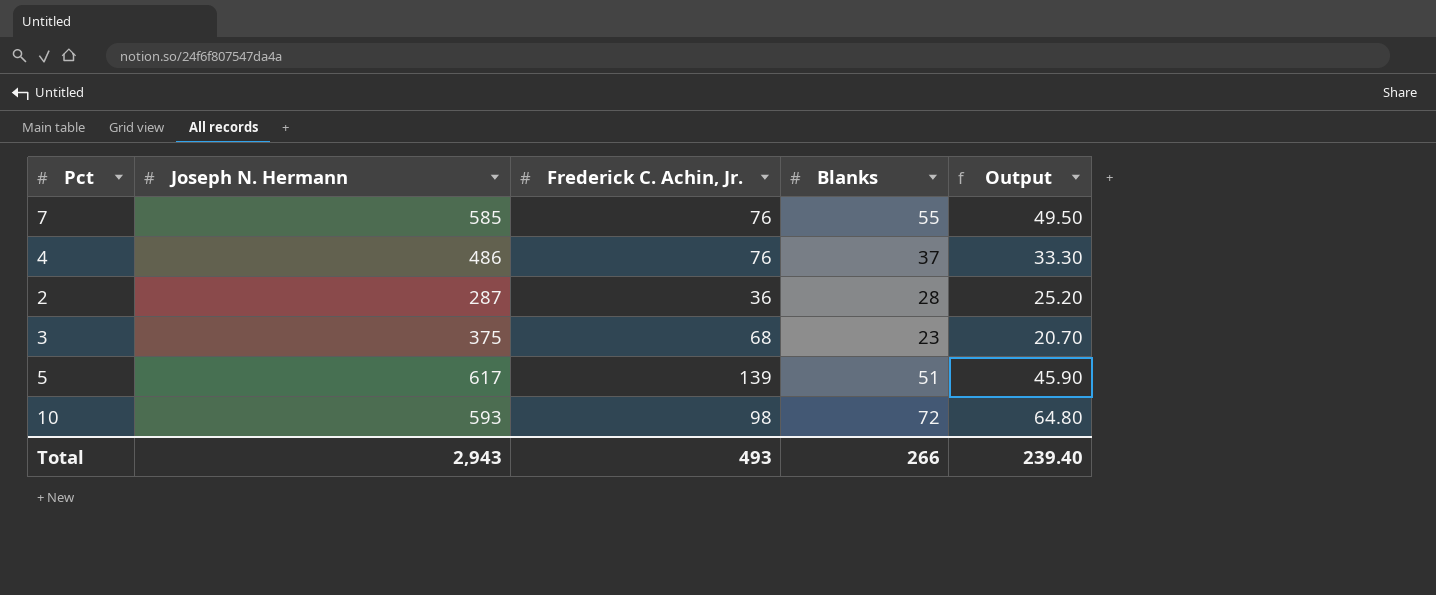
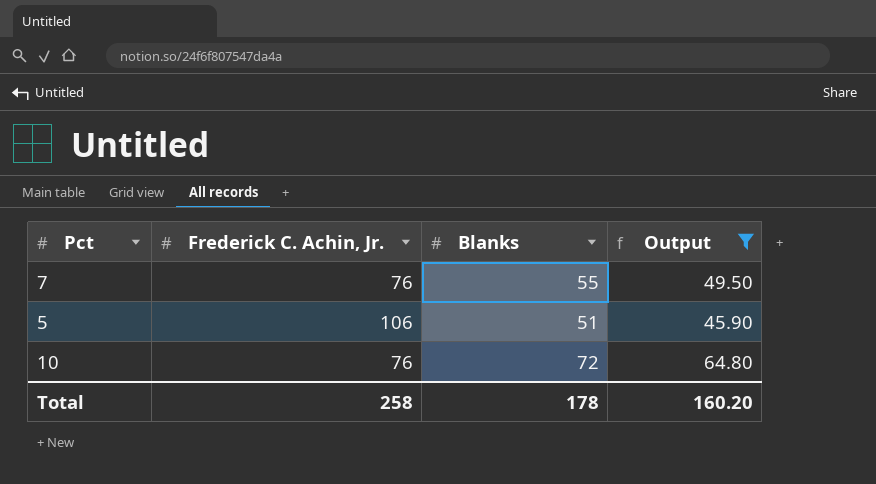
filter: none -> Output >= 45.90
column Joseph N. Hermann | position: 2 -> none
5 | Frederick C. Achin, Jr.: 139 -> 106
10 | Frederick C. Achin, Jr.: 98 -> 76
Total | Frederick C. Achin, Jr.: 493 -> 258
Total | Blanks: 266 -> 178
Total | Output: 239.40 -> 160.20

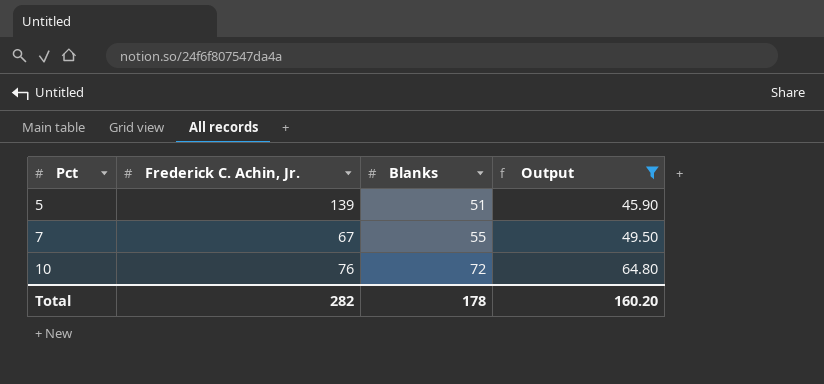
row order: none -> Pct ascending
5 | Frederick C. Achin, Jr.: 106 -> 139
7 | Frederick C. Achin, Jr.: 76 -> 67
Total | Frederick C. Achin, Jr.: 258 -> 282

